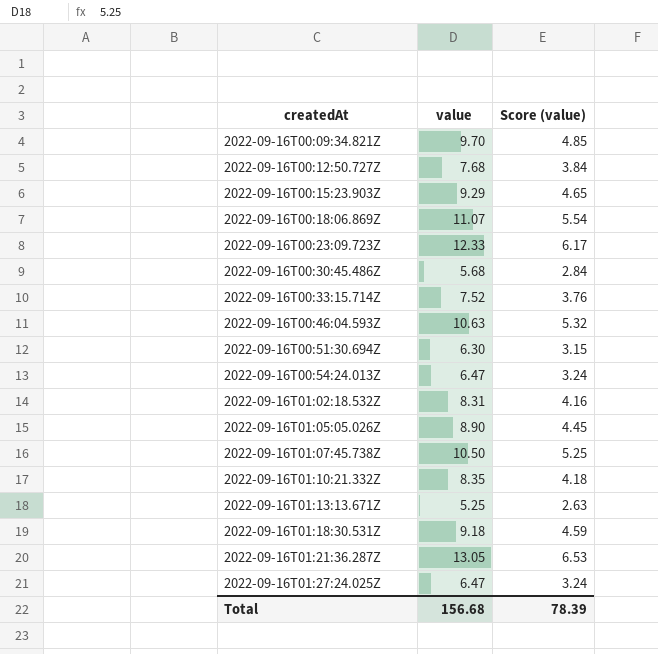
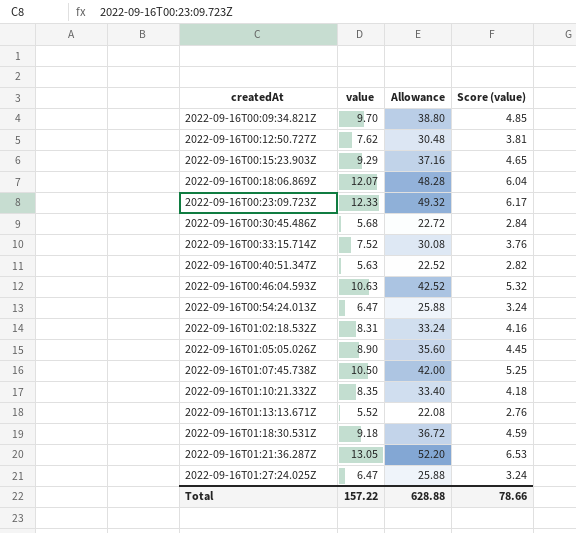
column Allowance | formula: none -> [value] * 4
row 2022-09-16T00:51:30.694Z: 6.30 | 3.15 -> none
2022-09-16T00:12:50.727Z | value: 7.68 -> 7.62
2022-09-16T00:12:50.727Z | Score (value): 3.84 -> 3.81
2022-09-16T00:18:06.869Z | value: 11.07 -> 12.07
2022-09-16T00:18:06.869Z | Score (value): 5.54 -> 6.04
row 2022-09-16T00:40:51.347Z: none -> 5.63 | 22.52 | 2.82
2022-09-16T01:13:13.671Z | value: 5.25 -> 5.52
2022-09-16T01:13:13.671Z | Score (value): 2.63 -> 2.76
Total | value: 156.68 -> 157.22
Total | Score (value): 78.39 -> 78.66

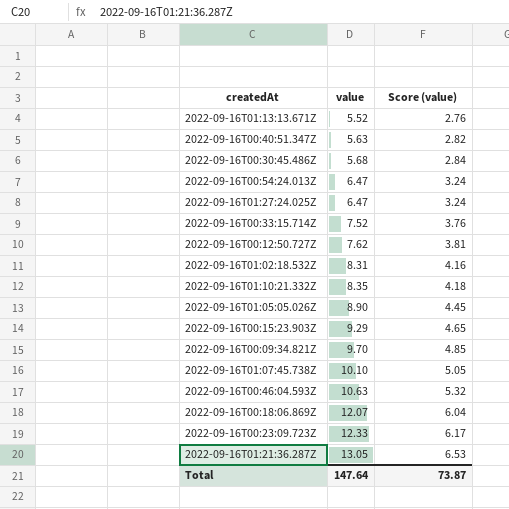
row order: createdAt ascending -> value ascending
column Allowance | formula: [value] * 4 -> none
row 2022-09-16T01:18:30.531Z: 9.18 | 36.72 | 4.59 -> none
2022-09-16T01:07:45.738Z | value: 10.50 -> 10.10
2022-09-16T01:07:45.738Z | Score (value): 5.25 -> 5.05
Total | value: 157.22 -> 147.64
Total | Score (value): 78.66 -> 73.87

